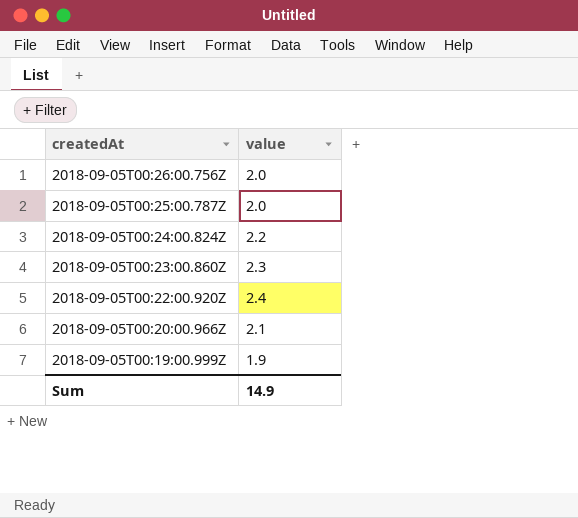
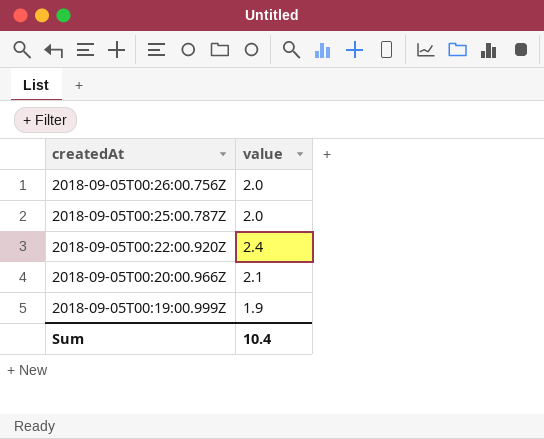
row 2018-09-05T00:24:00.824Z: 2.2 -> none
row 2018-09-05T00:23:00.860Z: 2.3 -> none
Sum | value: 14.9 -> 10.4

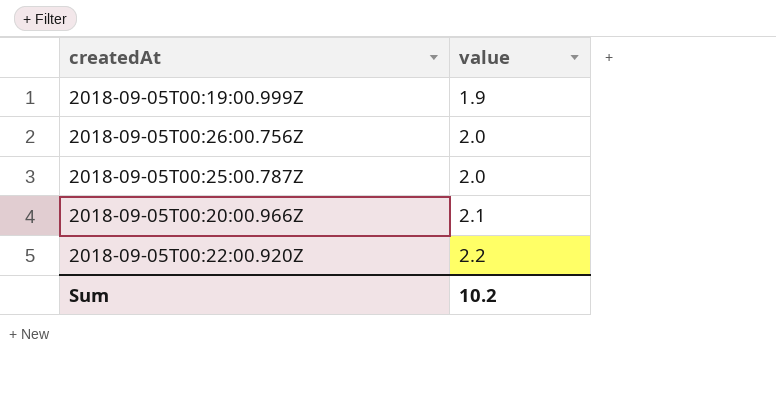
row order: createdAt descending -> value ascending
2018-09-05T00:22:00.920Z | value: 2.4 -> 2.2
Sum | value: 10.4 -> 10.2

